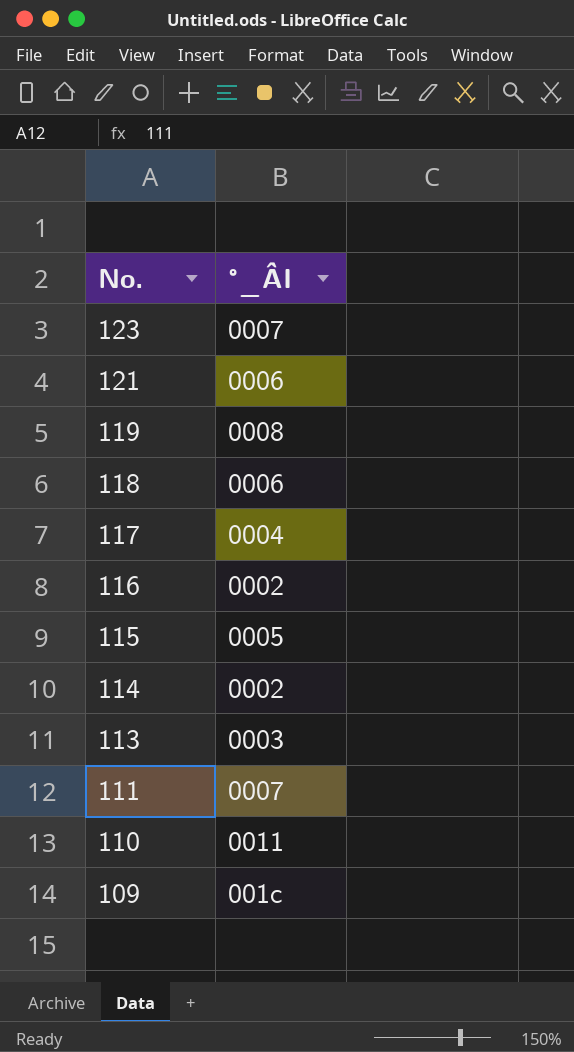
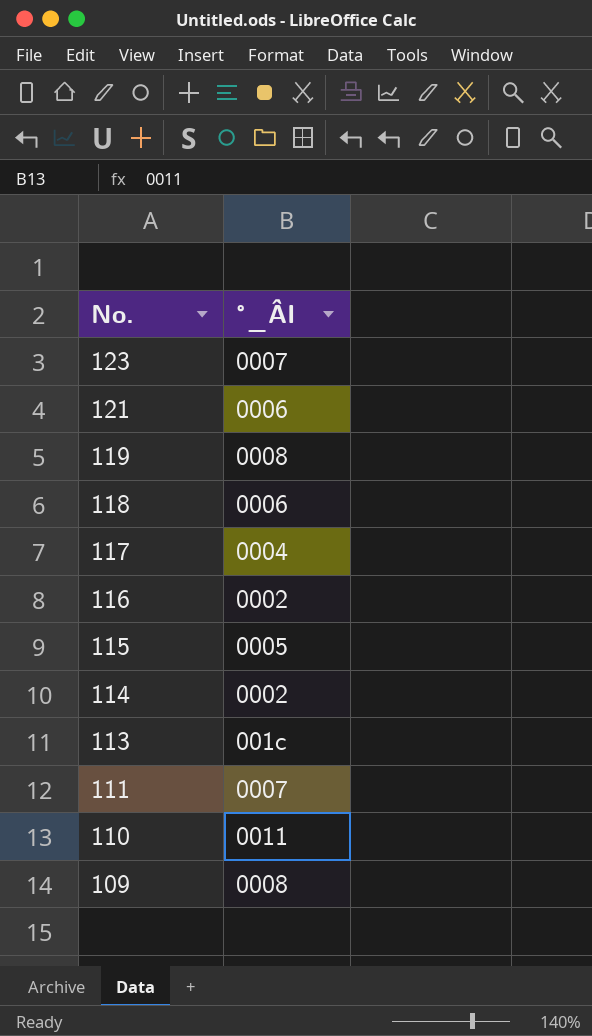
113 | °_ÂI: 0003 -> 001c
109 | °_ÂI: 001c -> 0008

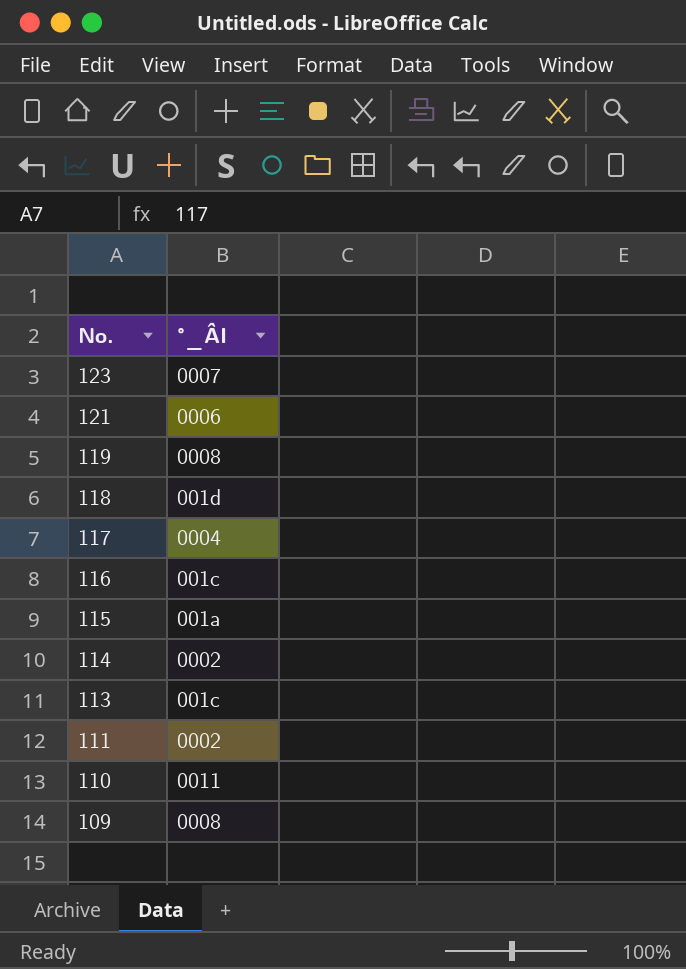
118 | °_ÂI: 0006 -> 001d
116 | °_ÂI: 0002 -> 001c
115 | °_ÂI: 0005 -> 001a
111 | °_ÂI: 0007 -> 0002

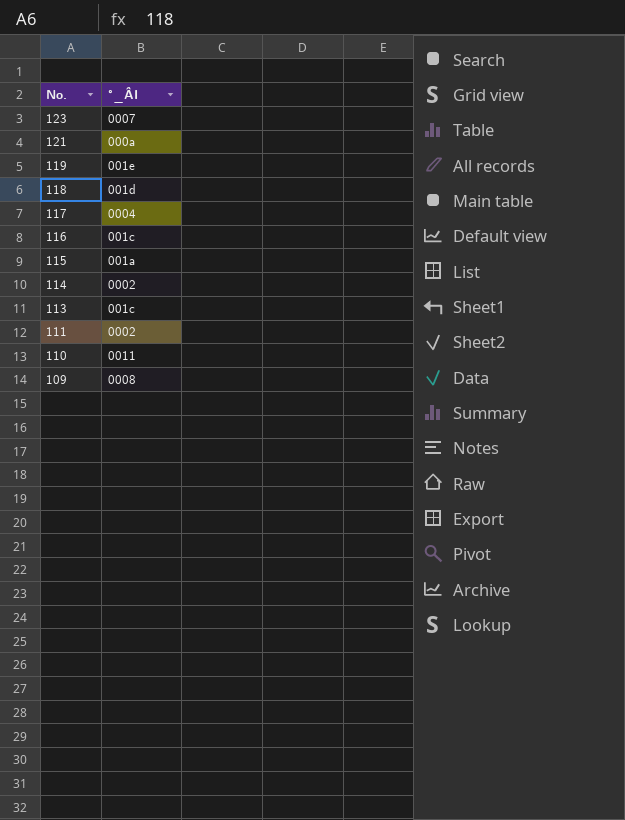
121 | °_ÂI: 0006 -> 000a
119 | °_ÂI: 0008 -> 001e

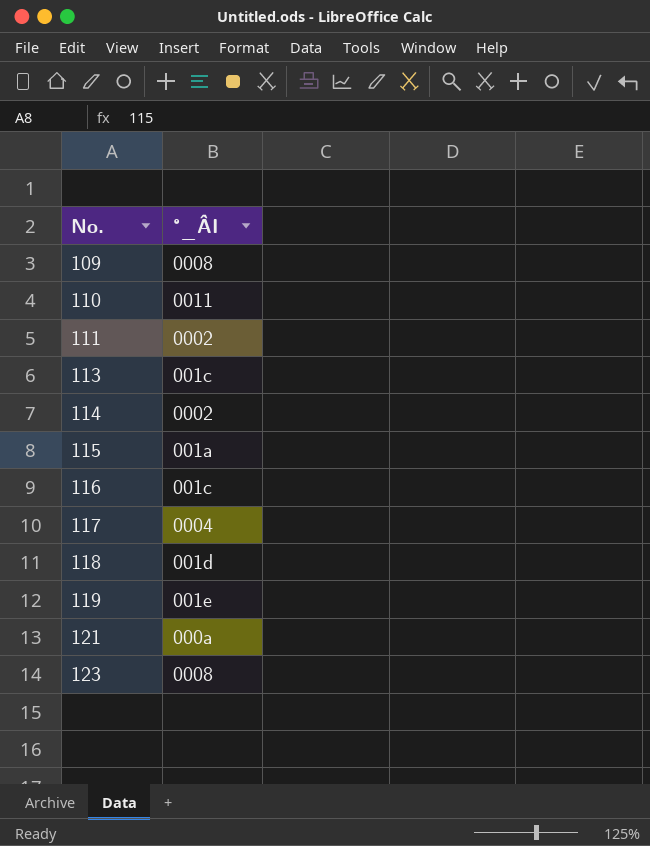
row order: No. descending -> No. ascending
123 | °_ÂI: 0007 -> 0008

